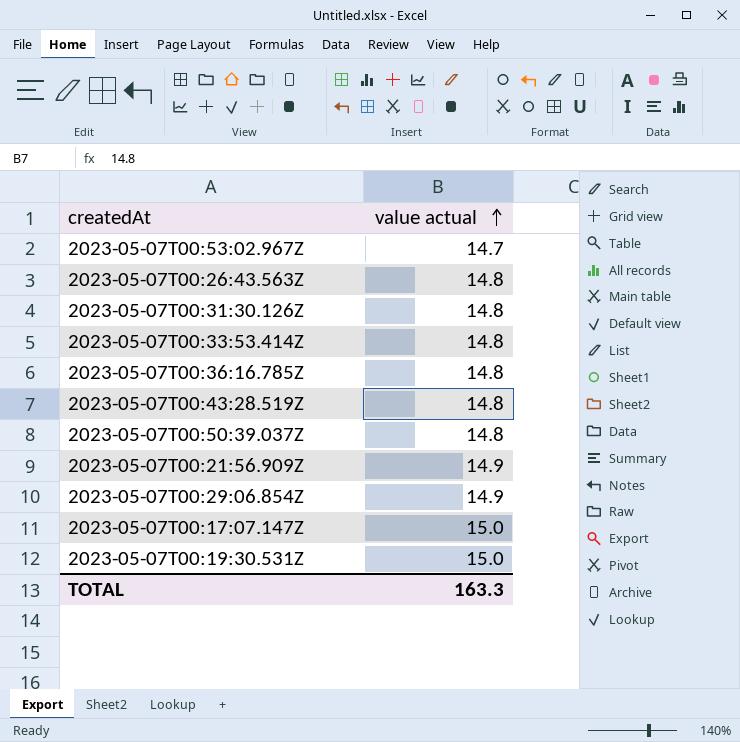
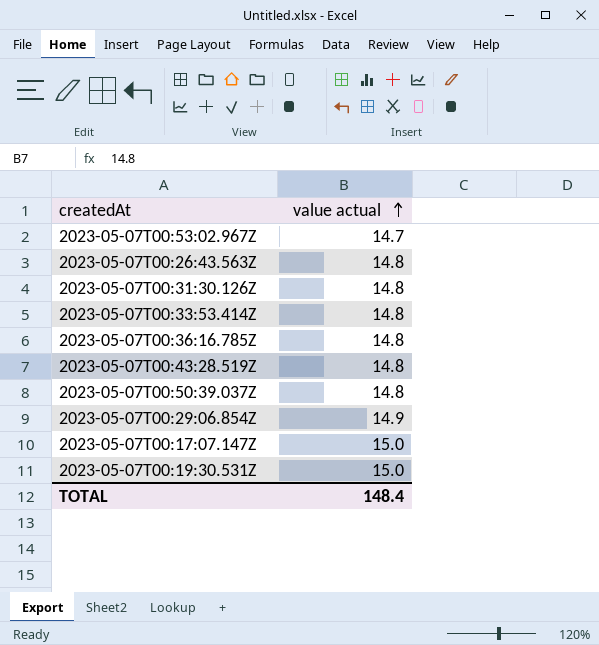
row 2023-05-07T00:21:56.909Z: 14.9 -> none
TOTAL | value actual: 163.3 -> 148.4

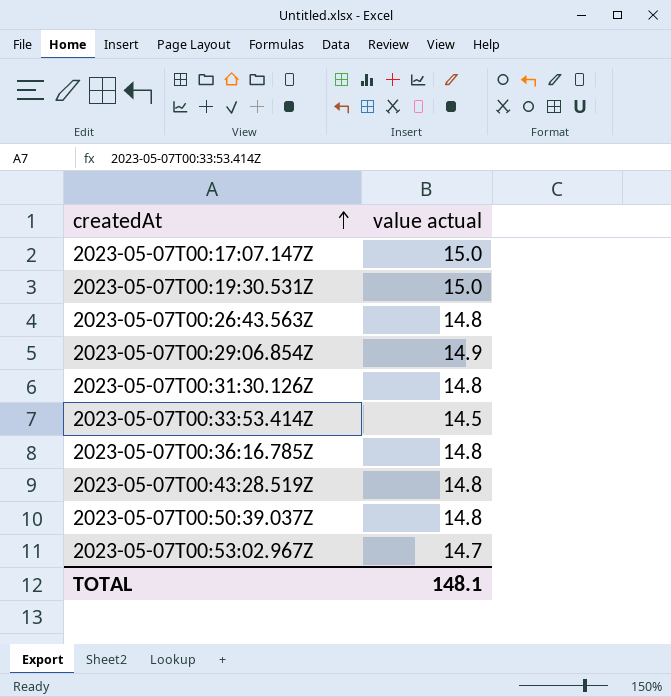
row order: value actual ascending -> createdAt ascending
2023-05-07T00:33:53.414Z | value actual: 14.8 -> 14.5
TOTAL | value actual: 148.4 -> 148.1

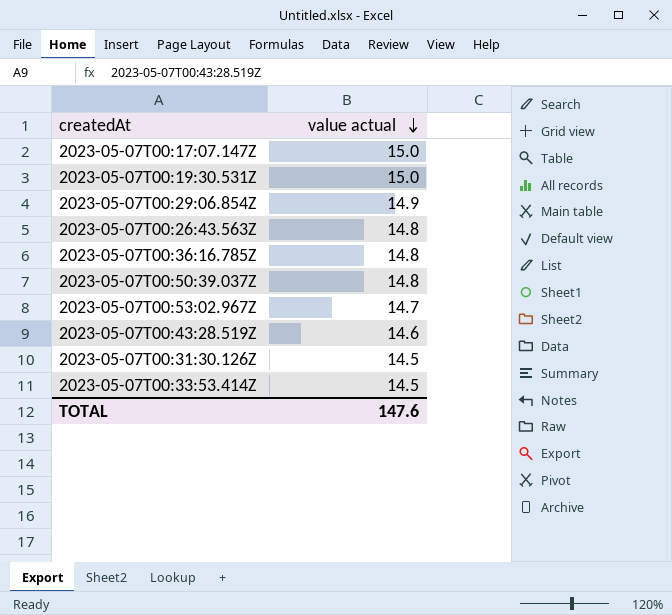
row order: createdAt ascending -> value actual descending
2023-05-07T00:43:28.519Z | value actual: 14.8 -> 14.6
2023-05-07T00:31:30.126Z | value actual: 14.8 -> 14.5
TOTAL | value actual: 148.1 -> 147.6

